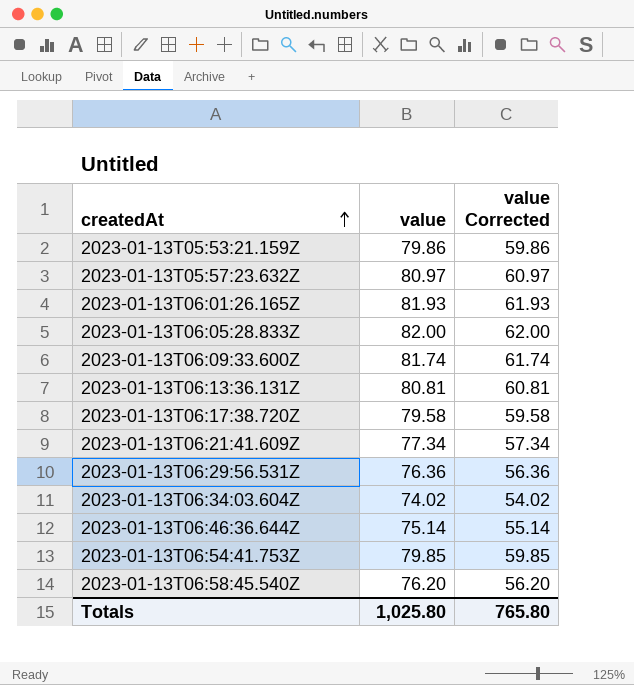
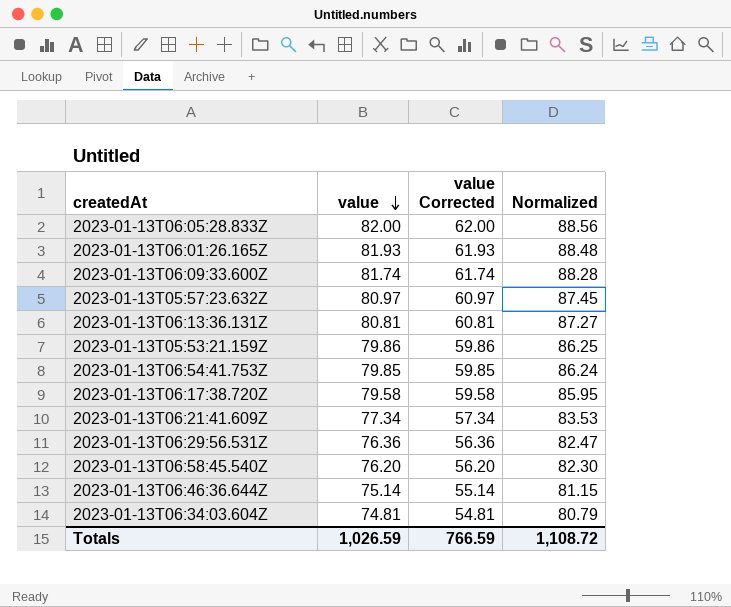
row order: createdAt ascending -> value descending
column Normalized | formula: none -> [value] * 1.08
2023-01-13T06:34:03.604Z | value: 74.02 -> 74.81
2023-01-13T06:34:03.604Z | value Corrected: 54.02 -> 54.81
Totals | value: 1,025.80 -> 1,026.59
Totals | value Corrected: 765.80 -> 766.59

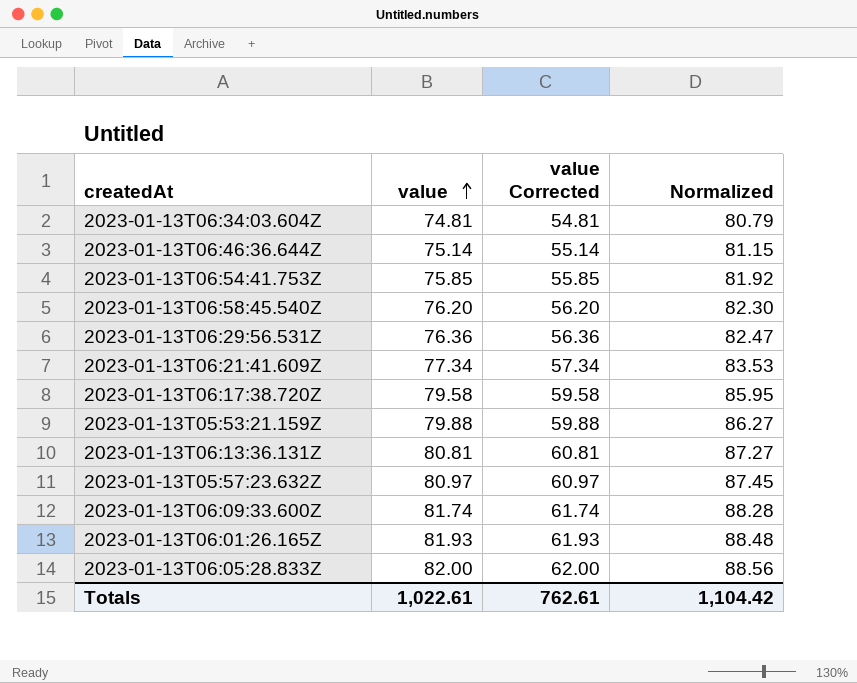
row order: value descending -> value ascending
2023-01-13T06:54:41.753Z | value: 79.85 -> 75.85
2023-01-13T06:54:41.753Z | value Corrected: 59.85 -> 55.85
2023-01-13T06:54:41.753Z | Normalized: 86.24 -> 81.92
2023-01-13T05:53:21.159Z | value: 79.86 -> 79.88
2023-01-13T05:53:21.159Z | value Corrected: 59.86 -> 59.88
2023-01-13T05:53:21.159Z | Normalized: 86.25 -> 86.27
Totals | value: 1,026.59 -> 1,022.61
Totals | value Corrected: 766.59 -> 762.61
Totals | Normalized: 1,108.72 -> 1,104.42

